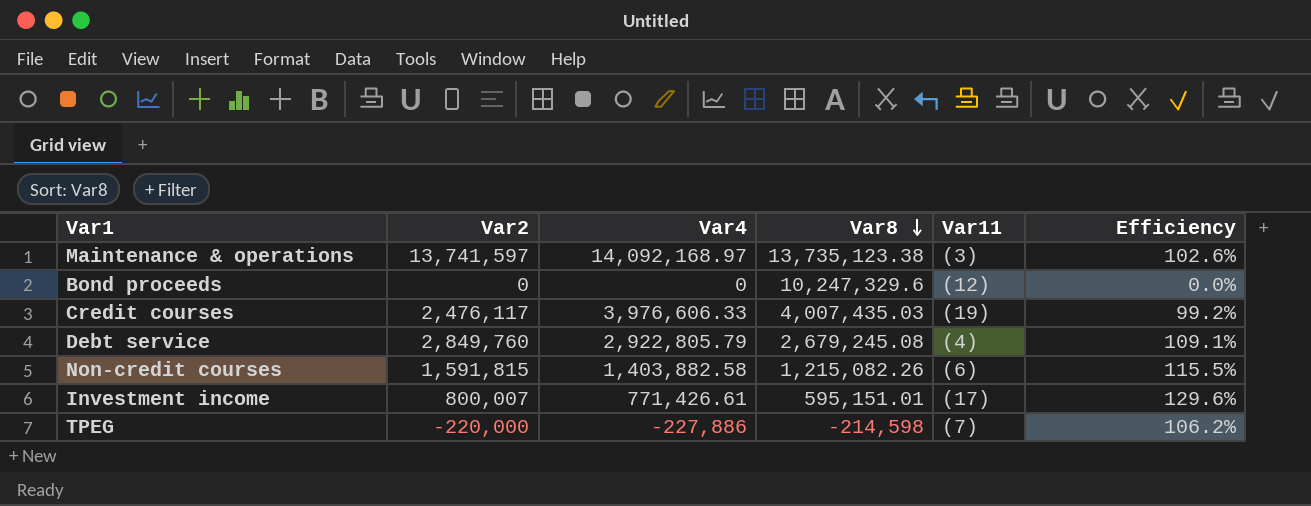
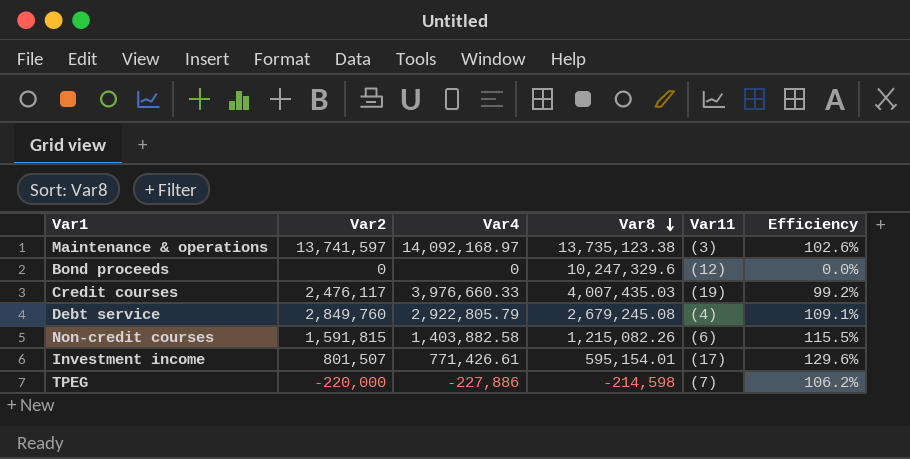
Credit courses | Var4: 3,976,606.33 -> 3,976,660.33
Investment income | Var2: 800,007 -> 801,507
Investment income | Var8: 595,151.01 -> 595,154.01

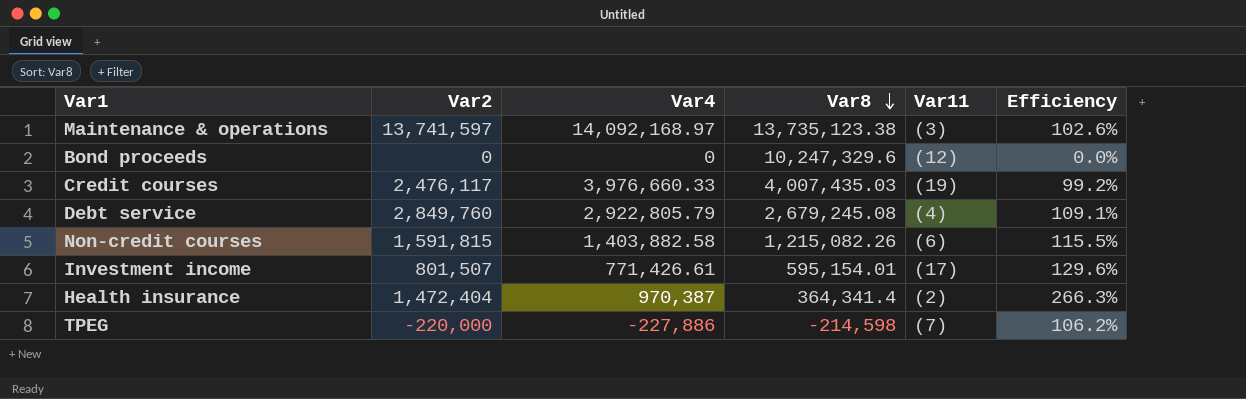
row Health insurance: none -> 1,472,404 | 970,387 | 364,341.4 | (2) | 266.3%

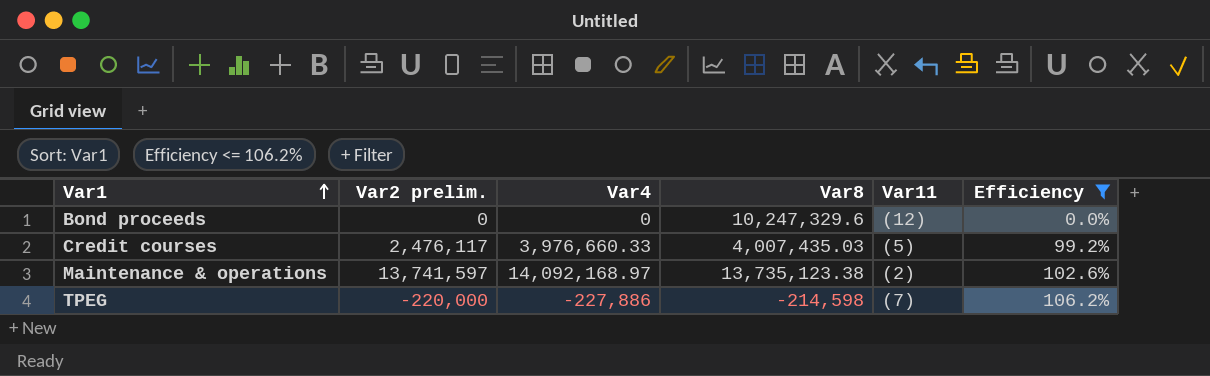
filter: none -> Efficiency <= 106.2%
row order: Var8 descending -> Var1 ascending
column name: Var2 -> Var2 prelim.
Credit courses | Var11: (19) -> (5)
Maintenance & operations | Var11: (3) -> (2)

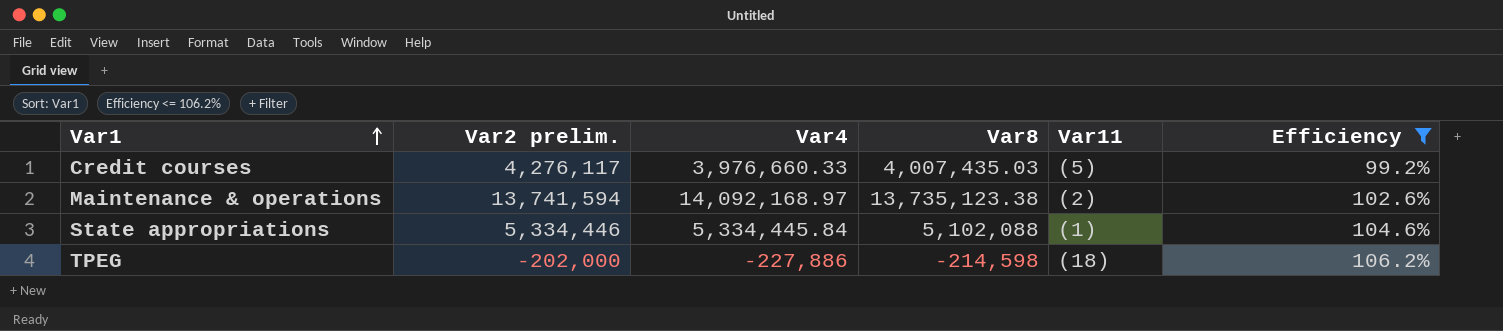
row Bond proceeds: 0 | 0 | 10,247,329.6 | (12) | 0.0% -> none
Credit courses | Var2 prelim.: 2,476,117 -> 4,276,117
Maintenance & operations | Var2 prelim.: 13,741,597 -> 13,741,594
row State appropriations: none -> 5,334,446 | 5,334,445.84 | 5,102,088 | (1) | 104.6%
TPEG | Var2 prelim.: -220,000 -> -202,000
TPEG | Var11: (7) -> (18)

